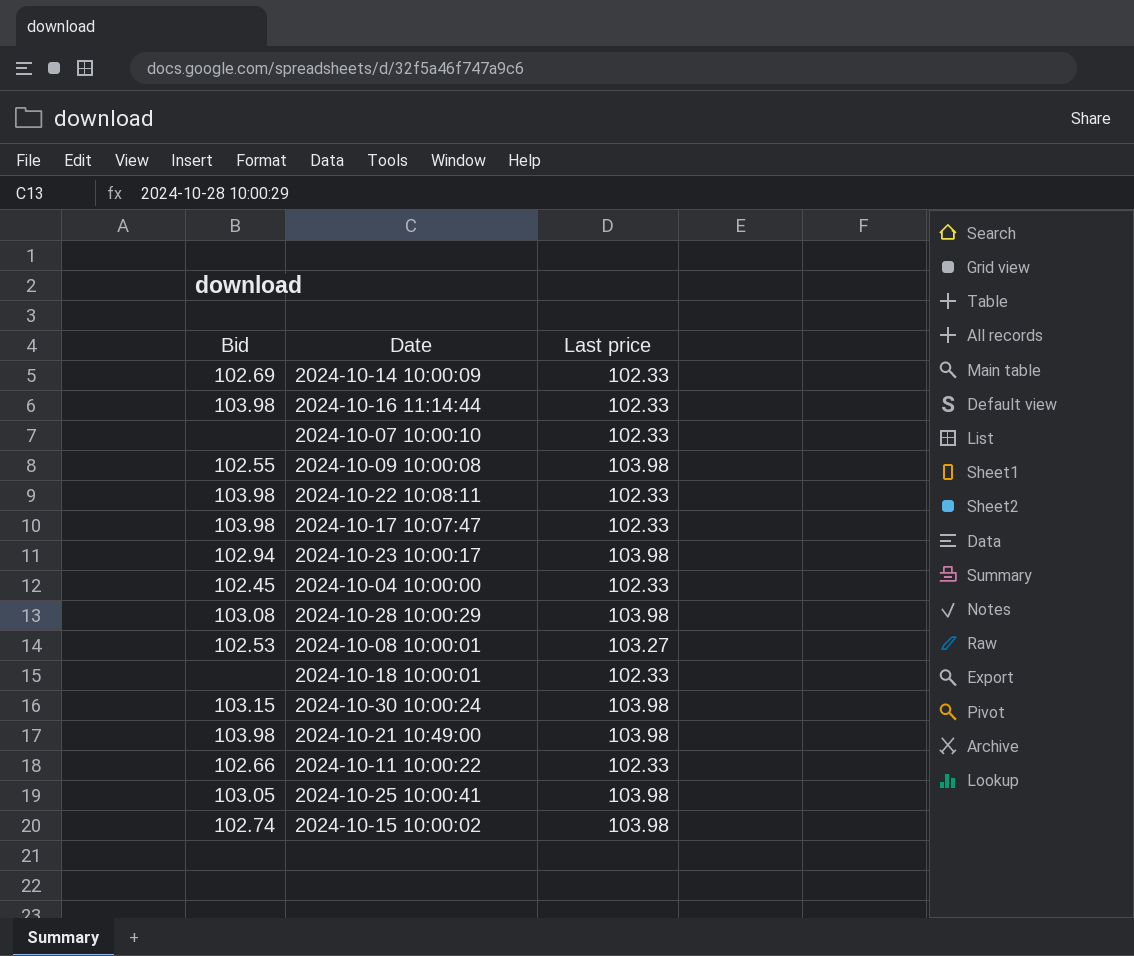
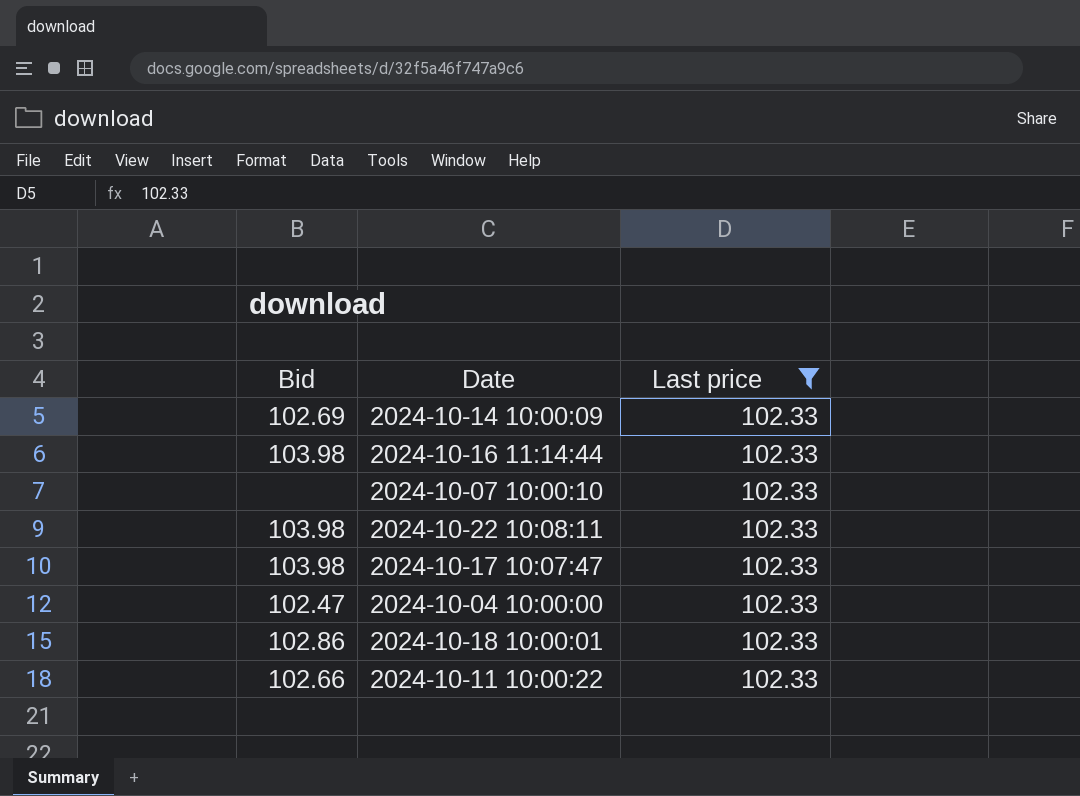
filter: none -> Last price = 102.33
2024-10-04 10:00:00 | Bid: 102.45 -> 102.47
2024-10-18 10:00:01 | Bid: none -> 102.86

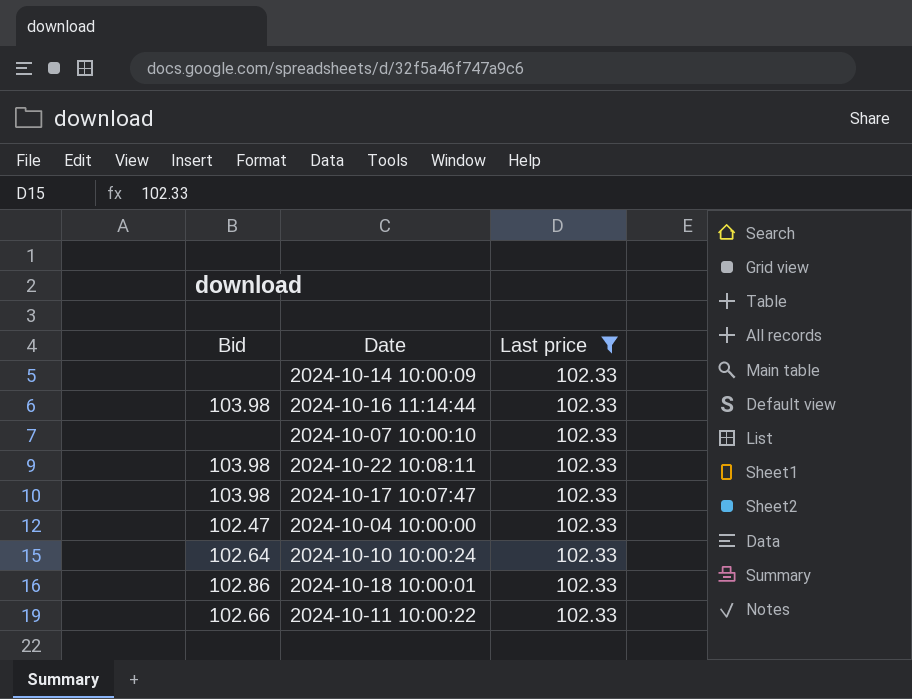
2024-10-14 10:00:09 | Bid: 102.69 -> none
row 2024-10-10 10:00:24: none -> 102.64 | 102.33

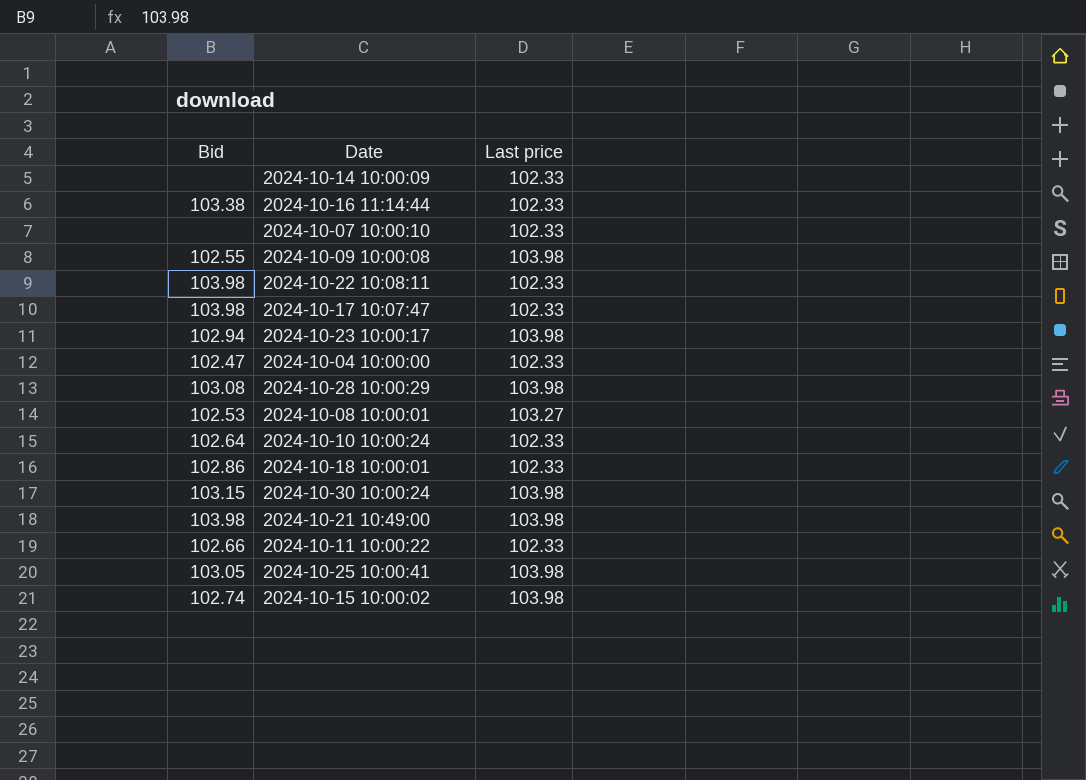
filter: Last price = 102.33 -> none
2024-10-16 11:14:44 | Bid: 103.98 -> 103.38

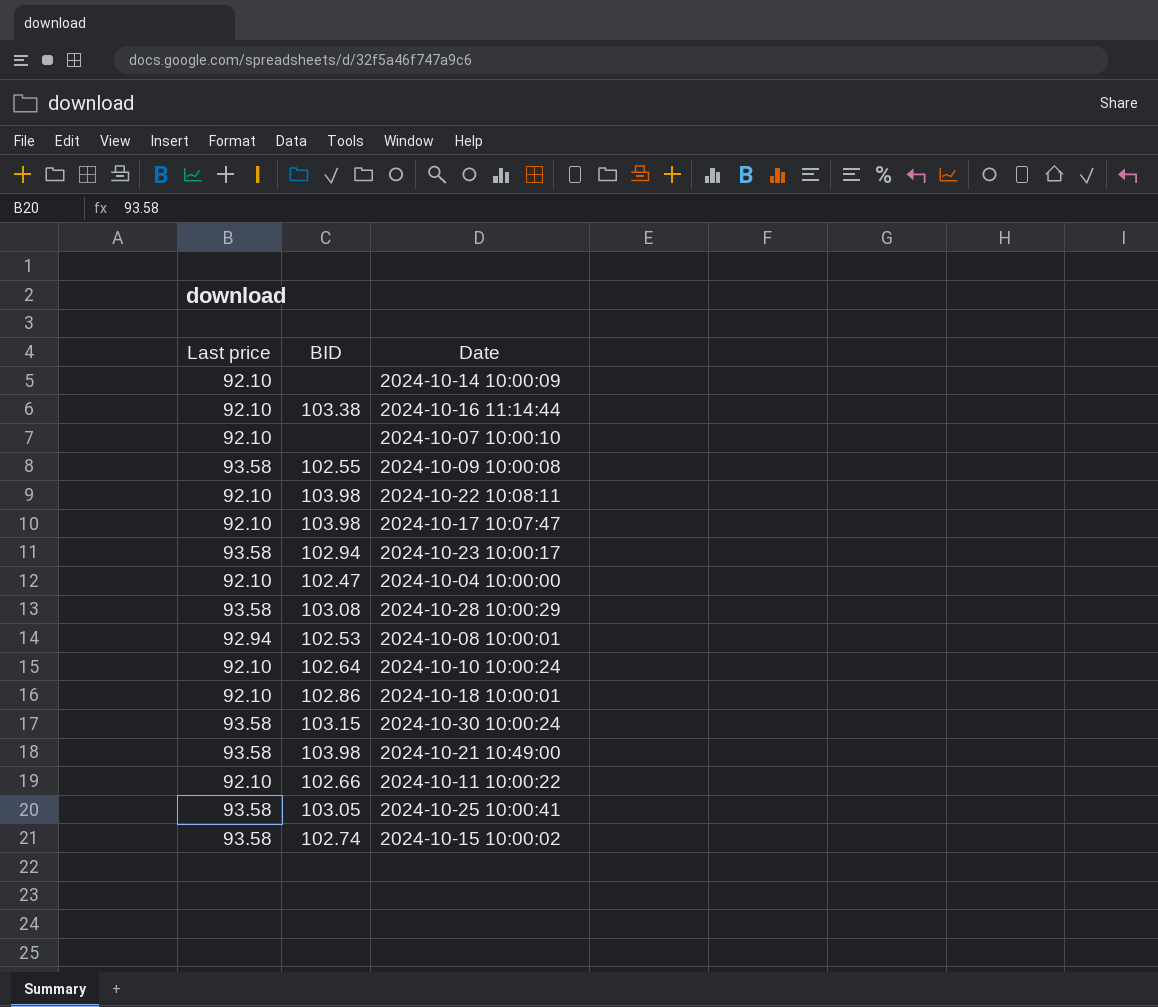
column Last price | position: 3 -> 1
column name: Bid -> BID
2024-10-14 10:00:09 | Last price: 102.33 -> 92.10
2024-10-16 11:14:44 | Last price: 102.33 -> 92.10
2024-10-07 10:00:10 | Last price: 102.33 -> 92.10
2024-10-09 10:00:08 | Last price: 103.98 -> 93.58
2024-10-22 10:08:11 | Last price: 102.33 -> 92.10
2024-10-17 10:07:47 | Last price: 102.33 -> 92.10
2024-10-23 10:00:17 | Last price: 103.98 -> 93.58
2024-10-04 10:00:00 | Last price: 102.33 -> 92.10
2024-10-28 10:00:29 | Last price: 103.98 -> 93.58
2024-10-08 10:00:01 | Last price: 103.27 -> 92.94
2024-10-10 10:00:24 | Last price: 102.33 -> 92.10
2024-10-18 10:00:01 | Last price: 102.33 -> 92.10
2024-10-30 10:00:24 | Last price: 103.98 -> 93.58
2024-10-21 10:49:00 | Last price: 103.98 -> 93.58
2024-10-11 10:00:22 | Last price: 102.33 -> 92.10
2024-10-25 10:00:41 | Last price: 103.98 -> 93.58
2024-10-15 10:00:02 | Last price: 103.98 -> 93.58

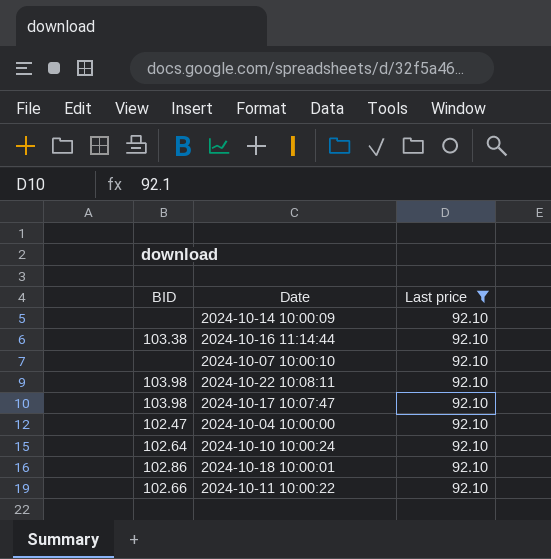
filter: none -> Last price = 92.10
column Last price | position: 1 -> 3

